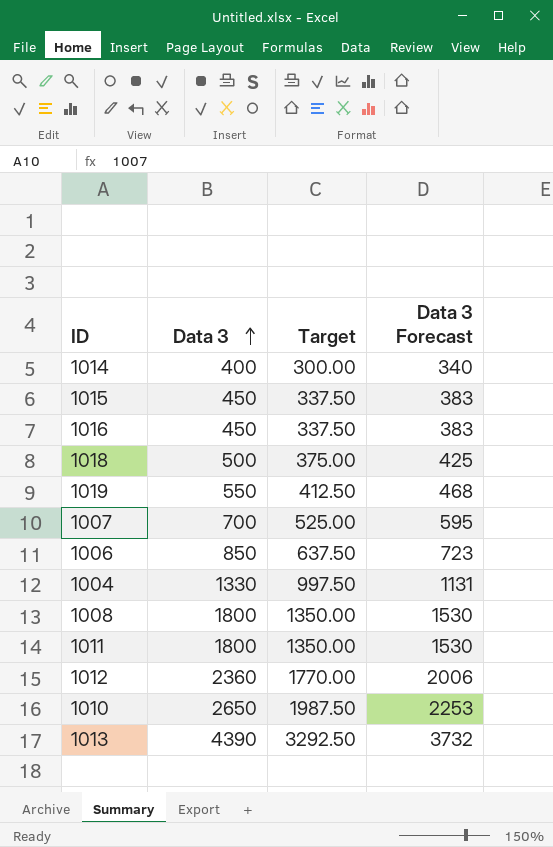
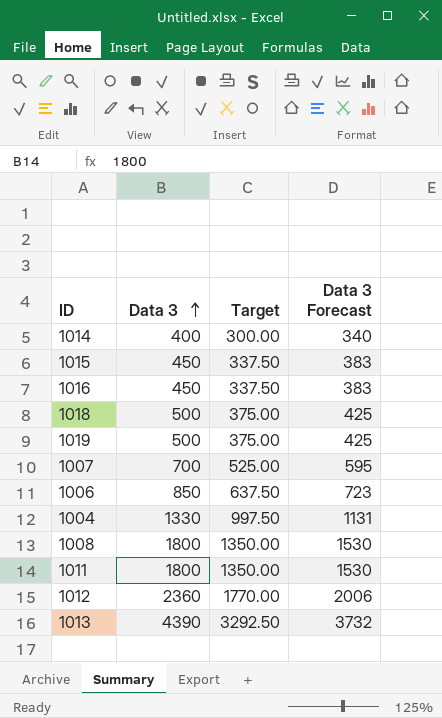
row 1010: 2650 | 1987.50 | 2253 -> none
1019 | Data 3: 550 -> 500
1019 | Target: 412.50 -> 375.00
1019 | Data 3 Forecast: 468 -> 425

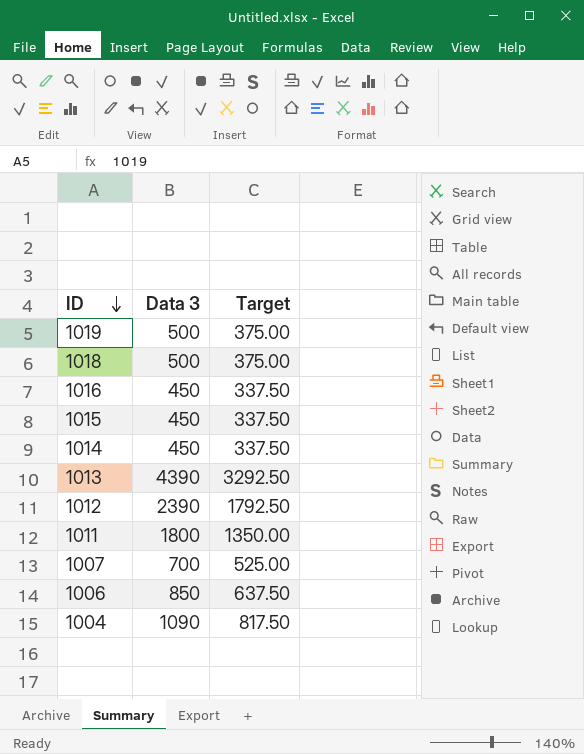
row order: Data 3 ascending -> ID descending
column Data 3 Forecast | formula: [Data 3] * 0.85 -> none
row 1008: 1800 | 1350.00 | 1530 -> none
1014 | Data 3: 400 -> 450
1014 | Target: 300.00 -> 337.50
1012 | Data 3: 2360 -> 2390
1012 | Target: 1770.00 -> 1792.50
1004 | Data 3: 1330 -> 1090
1004 | Target: 997.50 -> 817.50

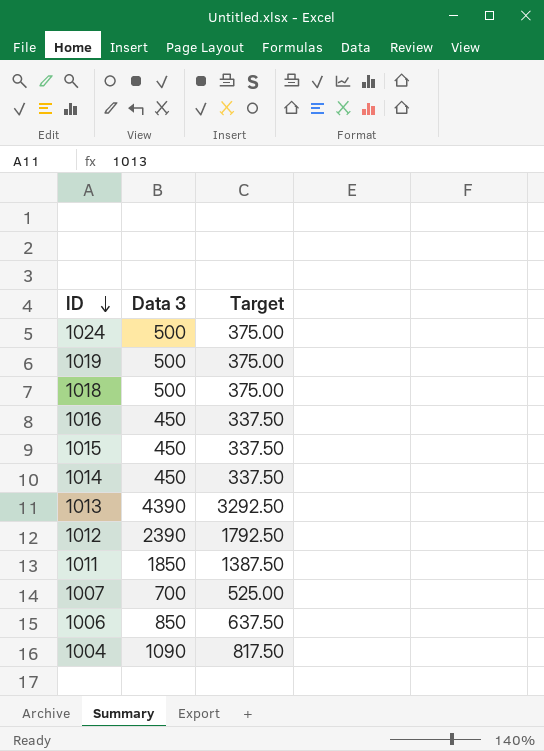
row 1024: none -> 500 | 375.00
1011 | Data 3: 1800 -> 1850
1011 | Target: 1350.00 -> 1387.50

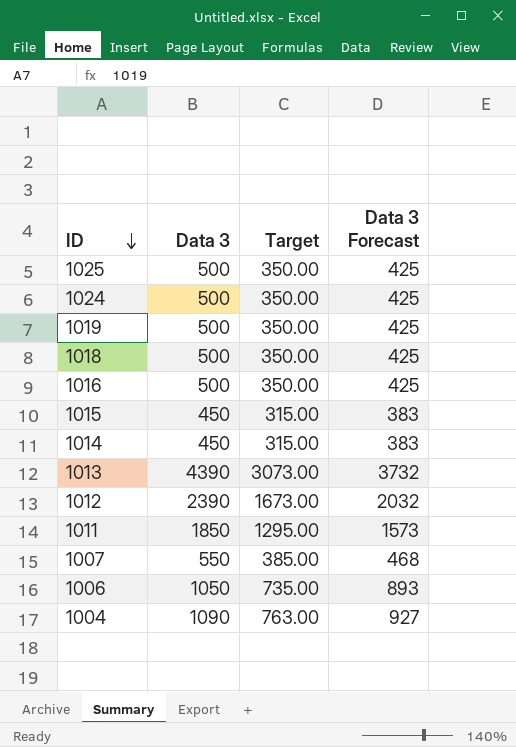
column Target | formula: [Data 3] * 0.75 -> [Data 3] * 0.7
column Data 3 Forecast | formula: none -> [Data 3] * 0.85
row 1025: none -> 500 | 350.00 | 425
1016 | Data 3: 450 -> 500
1007 | Data 3: 700 -> 550
1006 | Data 3: 850 -> 1050

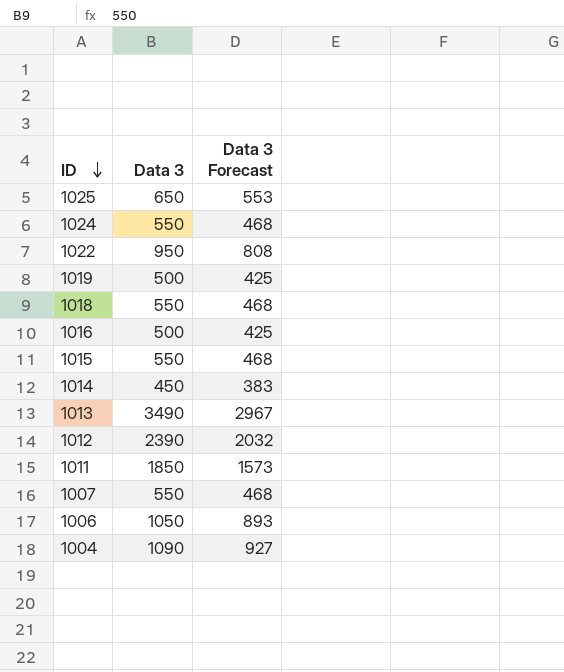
column Target | formula: [Data 3] * 0.7 -> none
1025 | Data 3: 500 -> 650
1025 | Data 3 Forecast: 425 -> 553
1024 | Data 3: 500 -> 550
1024 | Data 3 Forecast: 425 -> 468
row 1022: none -> 950 | 808
1018 | Data 3: 500 -> 550
1018 | Data 3 Forecast: 425 -> 468
1015 | Data 3: 450 -> 550
1015 | Data 3 Forecast: 383 -> 468
1013 | Data 3: 4390 -> 3490
1013 | Data 3 Forecast: 3732 -> 2967

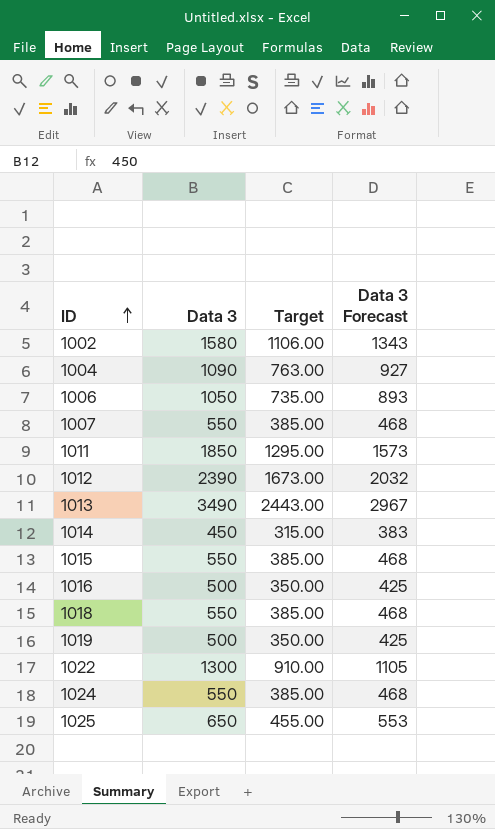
row order: ID descending -> ID ascending
column Target | formula: none -> [Data 3] * 0.7
row 1002: none -> 1580 | 1106.00 | 1343
1022 | Data 3: 950 -> 1300
1022 | Data 3 Forecast: 808 -> 1105

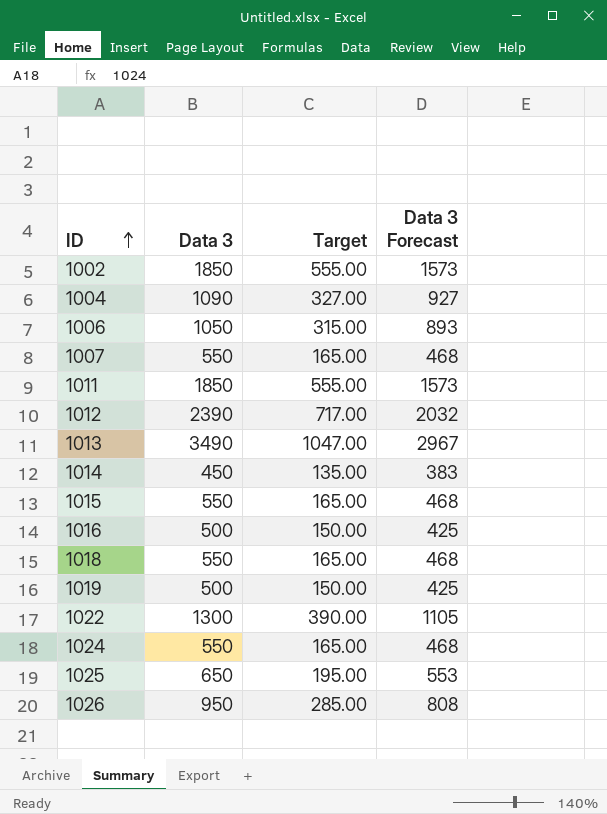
column Target | formula: [Data 3] * 0.7 -> [Data 3] * 0.3
1002 | Data 3: 1580 -> 1850
1002 | Data 3 Forecast: 1343 -> 1573
row 1026: none -> 950 | 285.00 | 808

